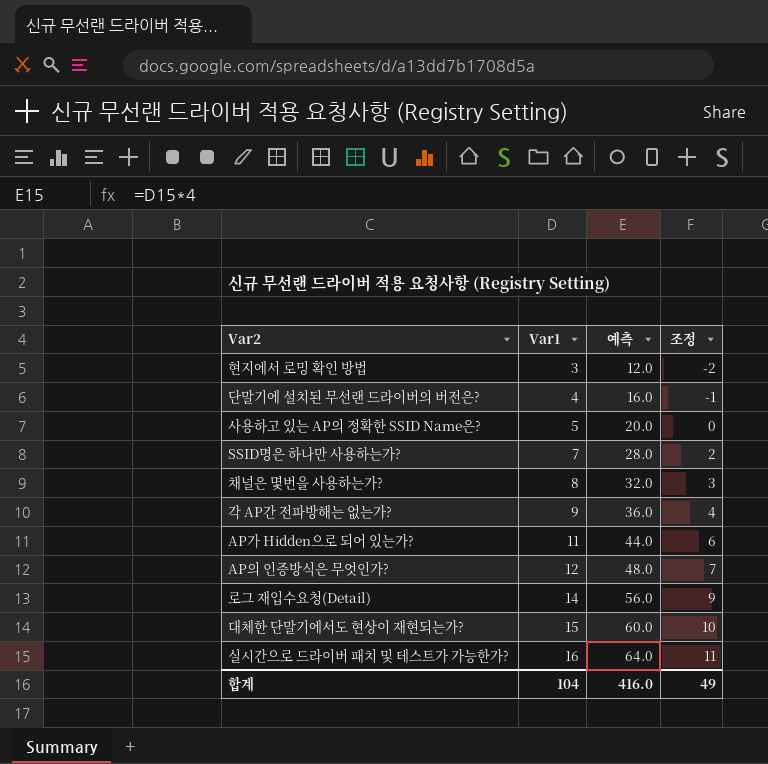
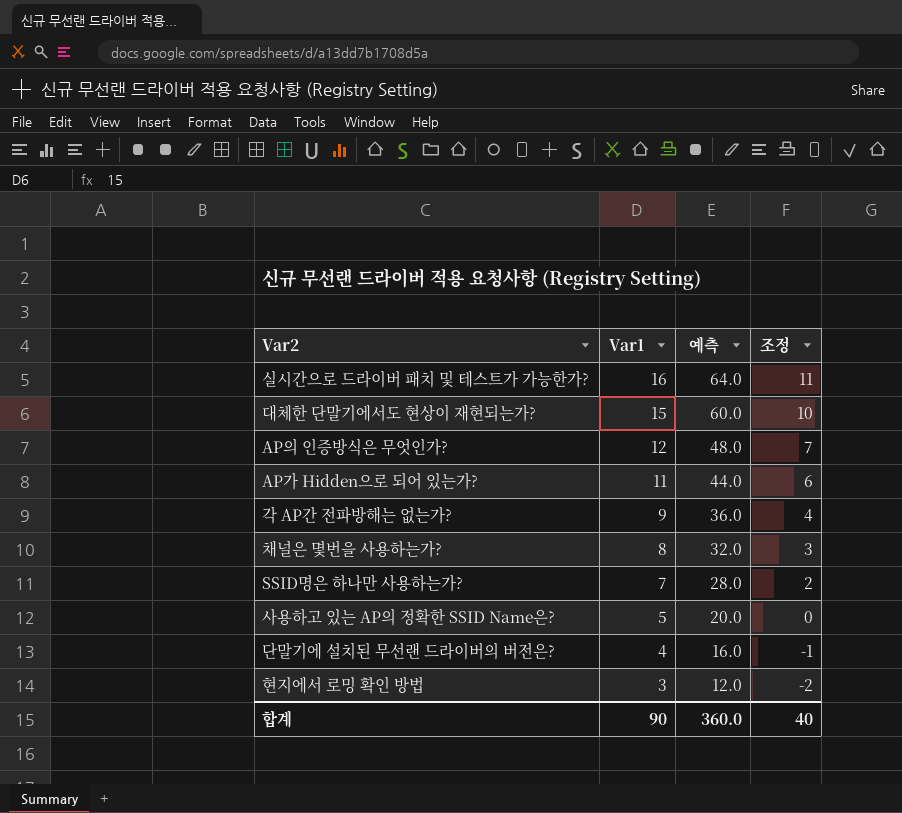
row order: Var1 ascending -> Var1 descending
row 로그 재입수요청(Detail): 14 | 56.0 | 9 -> none
합계 | Var1: 104 -> 90
합계 | 예측: 416.0 -> 360.0
합계 | 조정: 49 -> 40

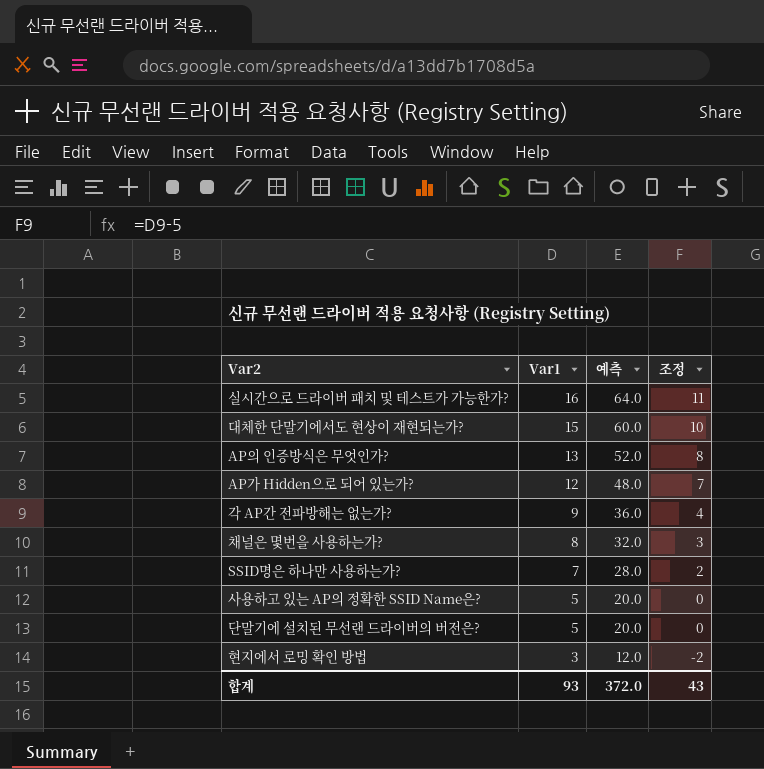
AP의 인증방식은 무엇인가? | Var1: 12 -> 13
AP의 인증방식은 무엇인가? | 예측: 48.0 -> 52.0
AP의 인증방식은 무엇인가? | 조정: 7 -> 8
AP가 Hidden으로 되어 있는가? | Var1: 11 -> 12
AP가 Hidden으로 되어 있는가? | 예측: 44.0 -> 48.0
AP가 Hidden으로 되어 있는가? | 조정: 6 -> 7
단말기에 설치된 무선랜 드라이버의 버전은? | Var1: 4 -> 5
단말기에 설치된 무선랜 드라이버의 버전은? | 예측: 16.0 -> 20.0
단말기에 설치된 무선랜 드라이버의 버전은? | 조정: -1 -> 0
합계 | Var1: 90 -> 93
합계 | 예측: 360.0 -> 372.0
합계 | 조정: 40 -> 43

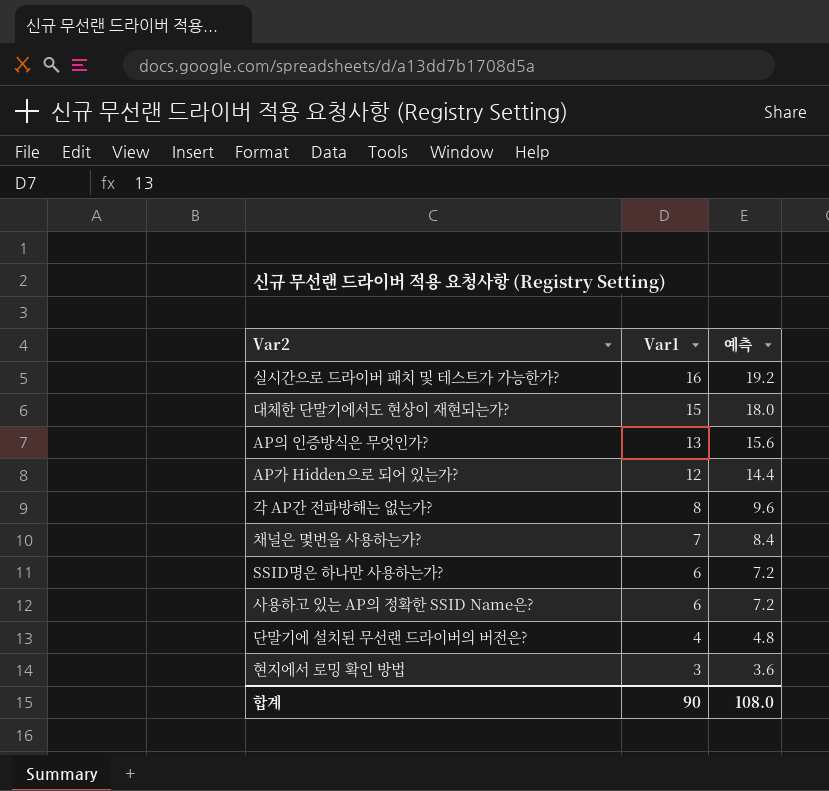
column 조정 | formula: [Var1] - 5 -> none
column 예측 | formula: [Var1] * 4 -> [Var1] * 1.2
각 AP간 전파방해는 없는가? | Var1: 9 -> 8
채널은 몇번을 사용하는가? | Var1: 8 -> 7
SSID명은 하나만 사용하는가? | Var1: 7 -> 6
사용하고 있는 AP의 정확한 SSID Name은? | Var1: 5 -> 6
단말기에 설치된 무선랜 드라이버의 버전은? | Var1: 5 -> 4
합계 | Var1: 93 -> 90
합계 | 예측: 372.0 -> 108.0

